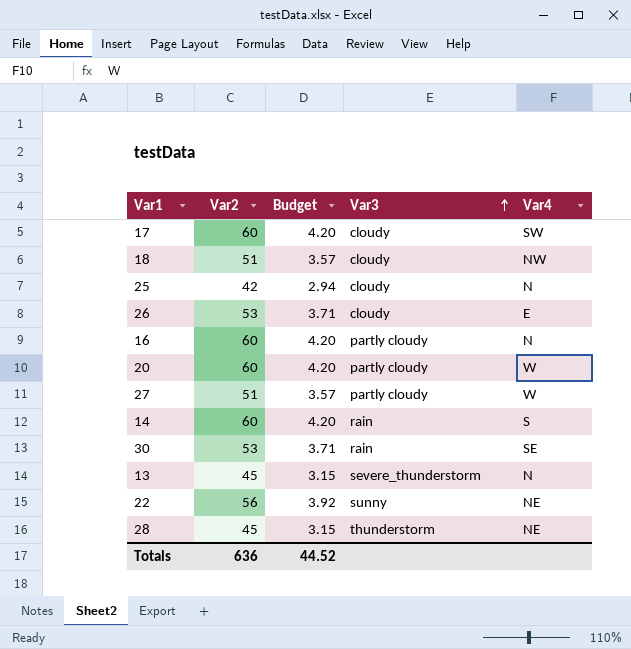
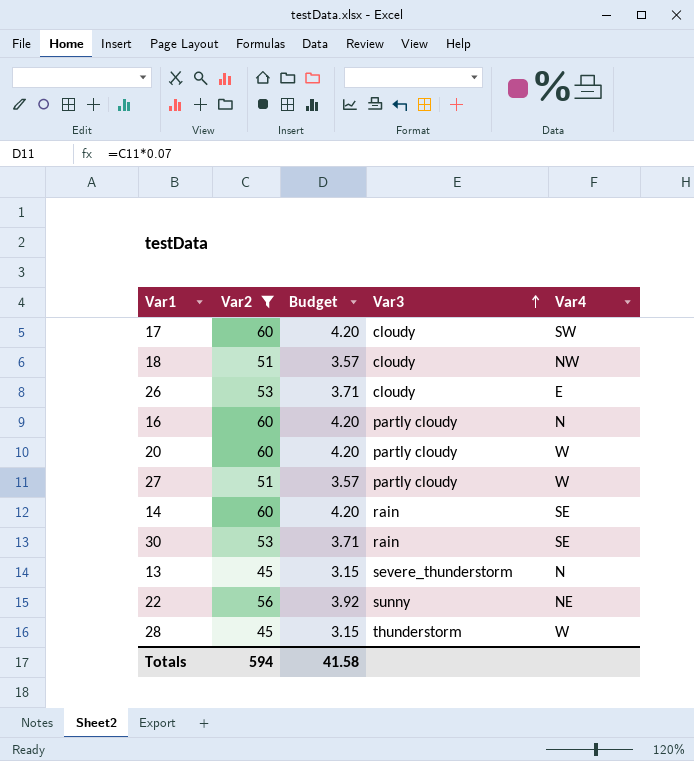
filter: none -> Var2 != 42
14 | Var4: S -> SE
28 | Var4: NE -> W
Totals | Var2: 636 -> 594
Totals | Budget: 44.52 -> 41.58

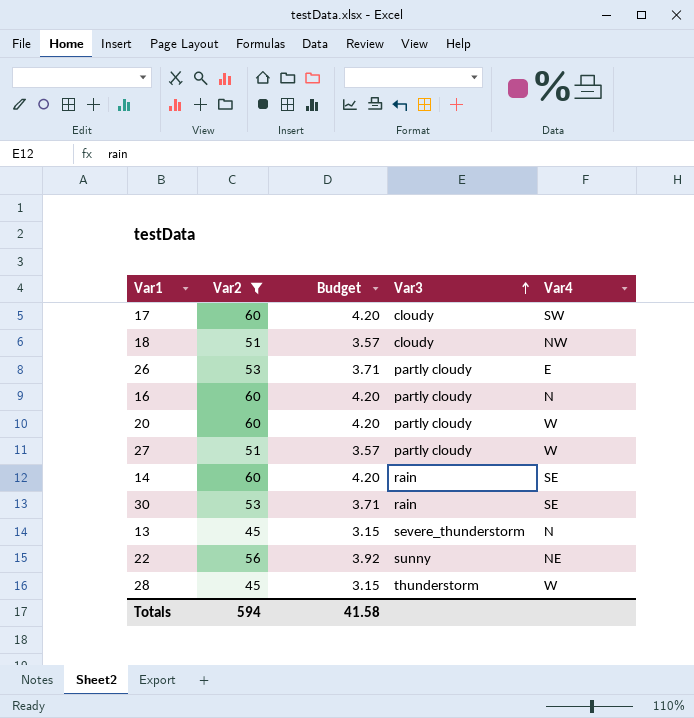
26 | Var3: cloudy -> partly cloudy

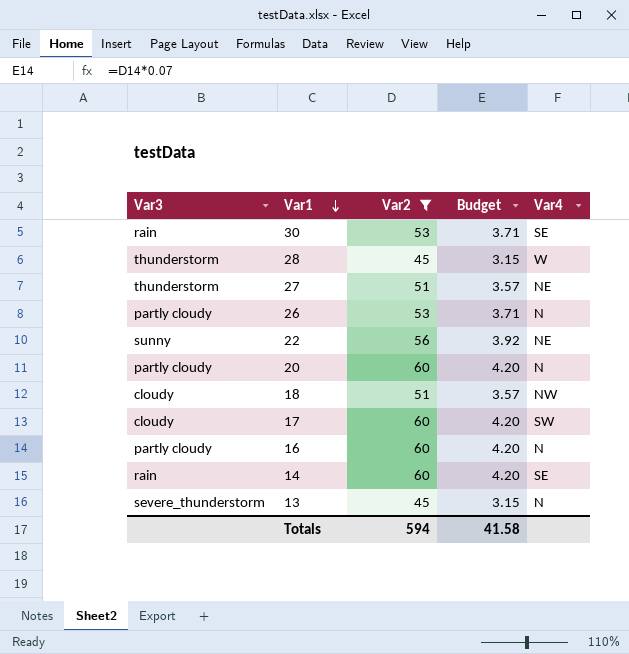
row order: Var3 ascending -> Var1 descending
column Var3 | position: 4 -> 1
27 | Var3: partly cloudy -> thunderstorm
27 | Var4: W -> NE
26 | Var4: E -> N
20 | Var4: W -> N

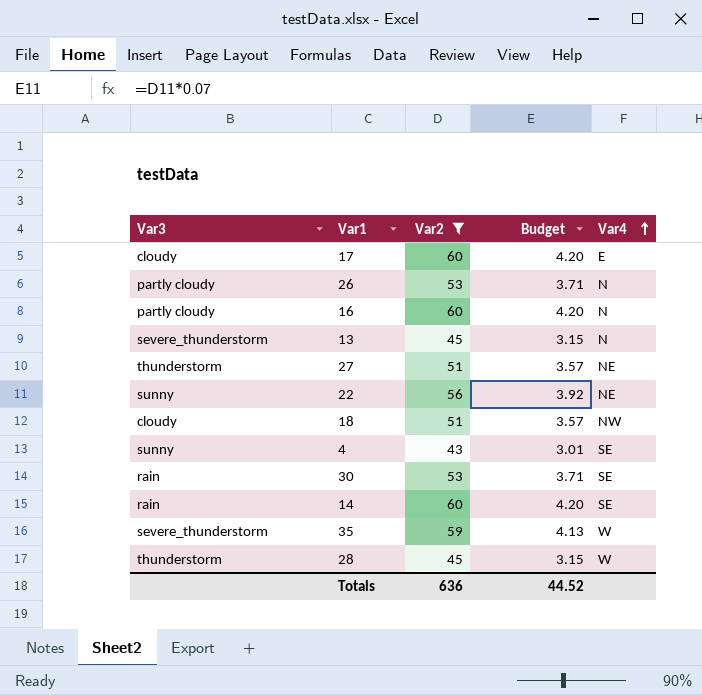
row order: Var1 descending -> Var4 ascending
row 20: partly cloudy | 60 | 4.20 | N -> none
17 | Var4: SW -> E
row 4: none -> sunny | 43 | 3.01 | SE
row 35: none -> severe_thunderstorm | 59 | 4.13 | W
Totals | Var2: 594 -> 636
Totals | Budget: 41.58 -> 44.52

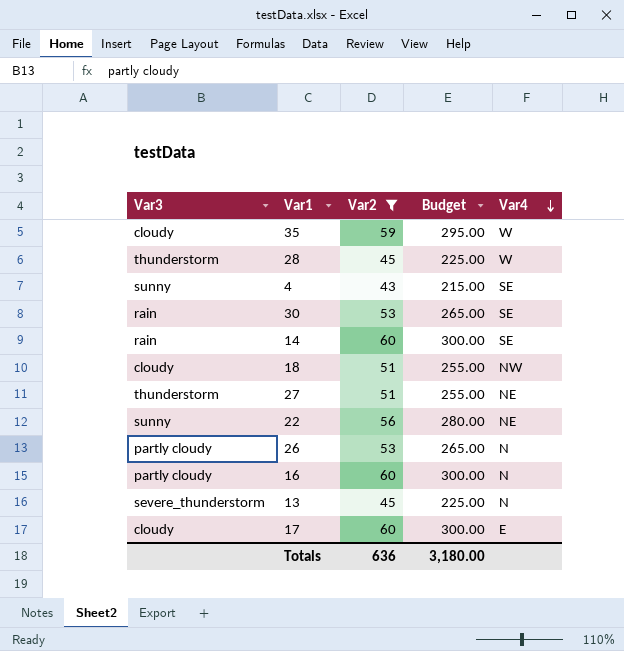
row order: Var4 ascending -> Var4 descending
column Budget | formula: [Var2] * 0.07 -> [Var2] * 5
35 | Var3: severe_thunderstorm -> cloudy
Totals | Budget: 44.52 -> 3,180.00

